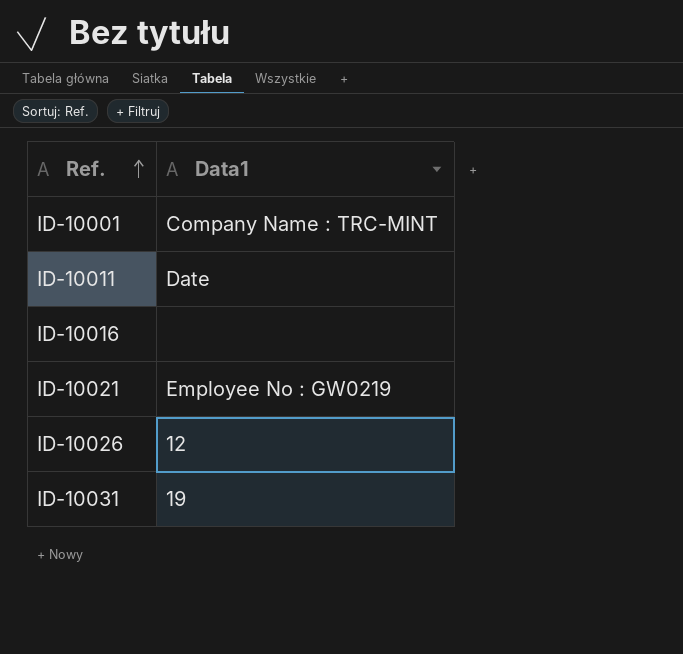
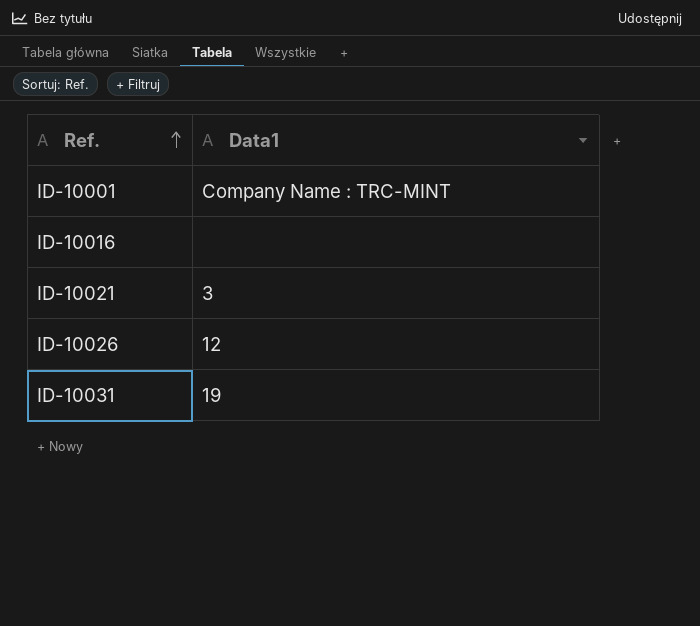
row ID-10011: Date -> none
ID-10021 | Data1: Employee No : GW0219 -> 3

